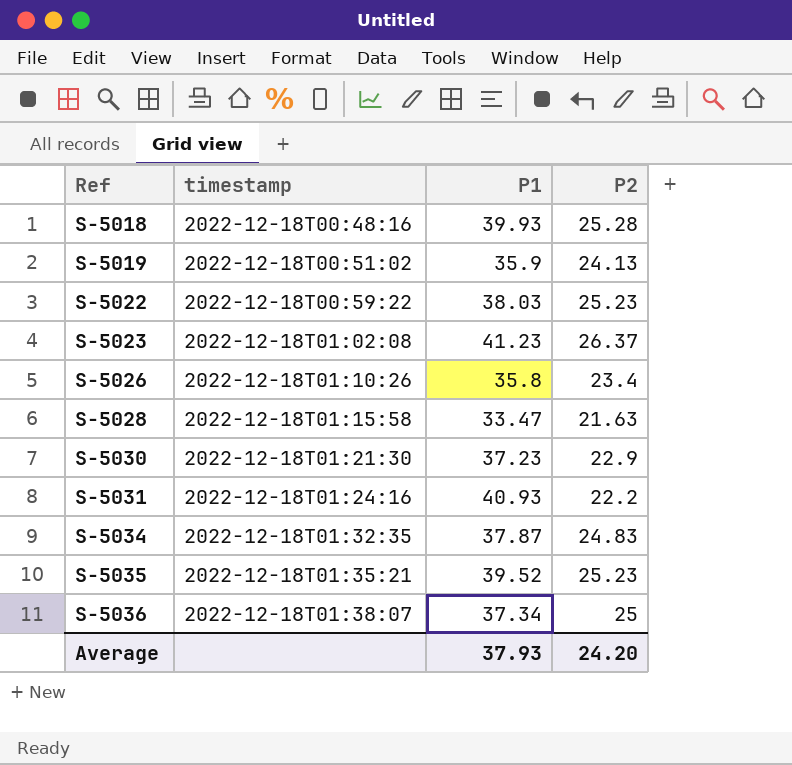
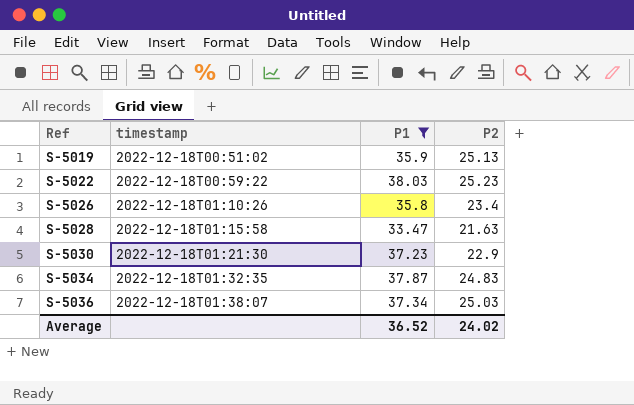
filter: none -> P1 <= 38.03
S-5019 | P2: 24.13 -> 25.13
S-5036 | P2: 25 -> 25.03
Average | P1: 37.93 -> 36.52
Average | P2: 24.20 -> 24.02

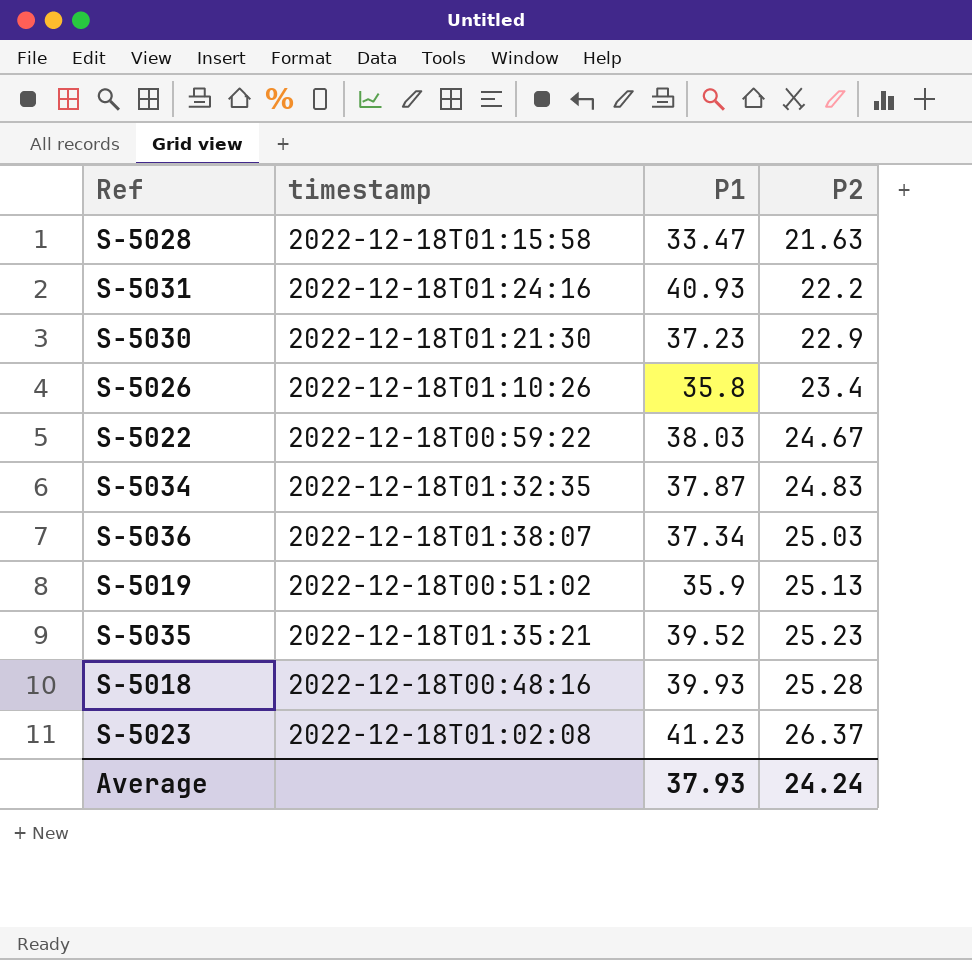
filter: P1 <= 38.03 -> none
row order: Ref ascending -> P2 ascending
S-5022 | P2: 25.23 -> 24.67
Average | P1: 36.52 -> 37.93
Average | P2: 24.02 -> 24.24

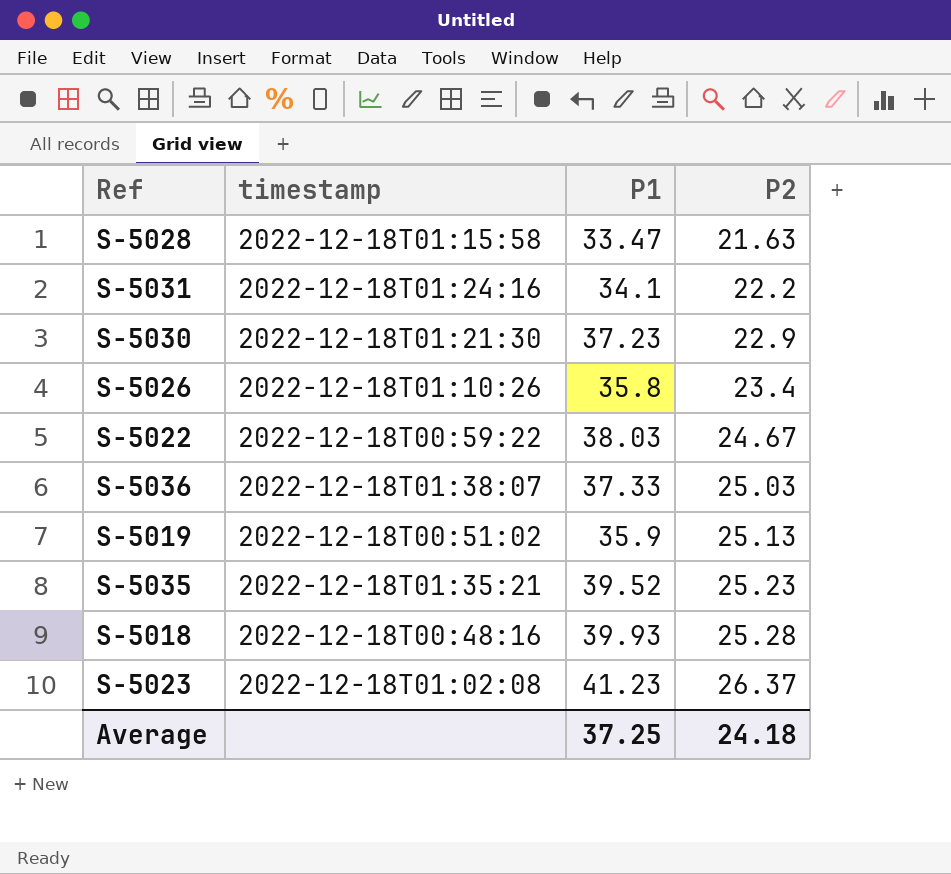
row S-5034: 2022-12-18T01:32:35 | 37.87 | 24.83 -> none
S-5031 | P1: 40.93 -> 34.1
S-5036 | P1: 37.34 -> 37.33
Average | P1: 37.93 -> 37.25
Average | P2: 24.24 -> 24.18

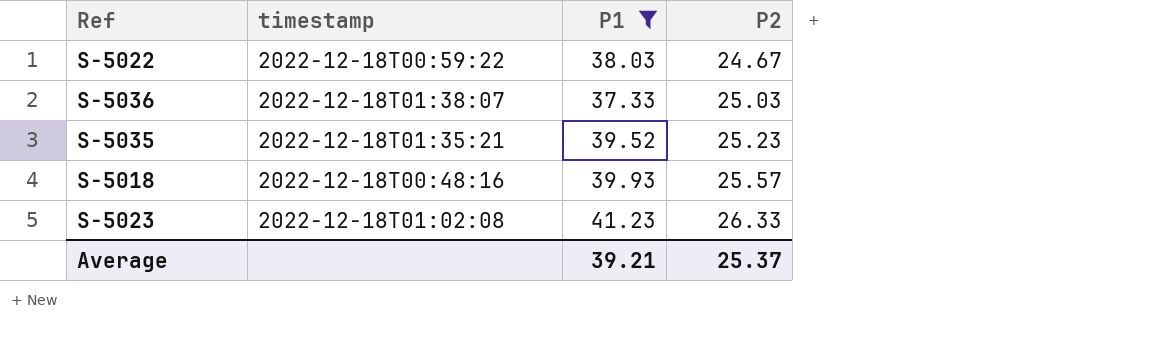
filter: none -> P1 >= 37.33
S-5018 | P2: 25.28 -> 25.57
S-5023 | P2: 26.37 -> 26.33
Average | P1: 37.25 -> 39.21
Average | P2: 24.18 -> 25.37

